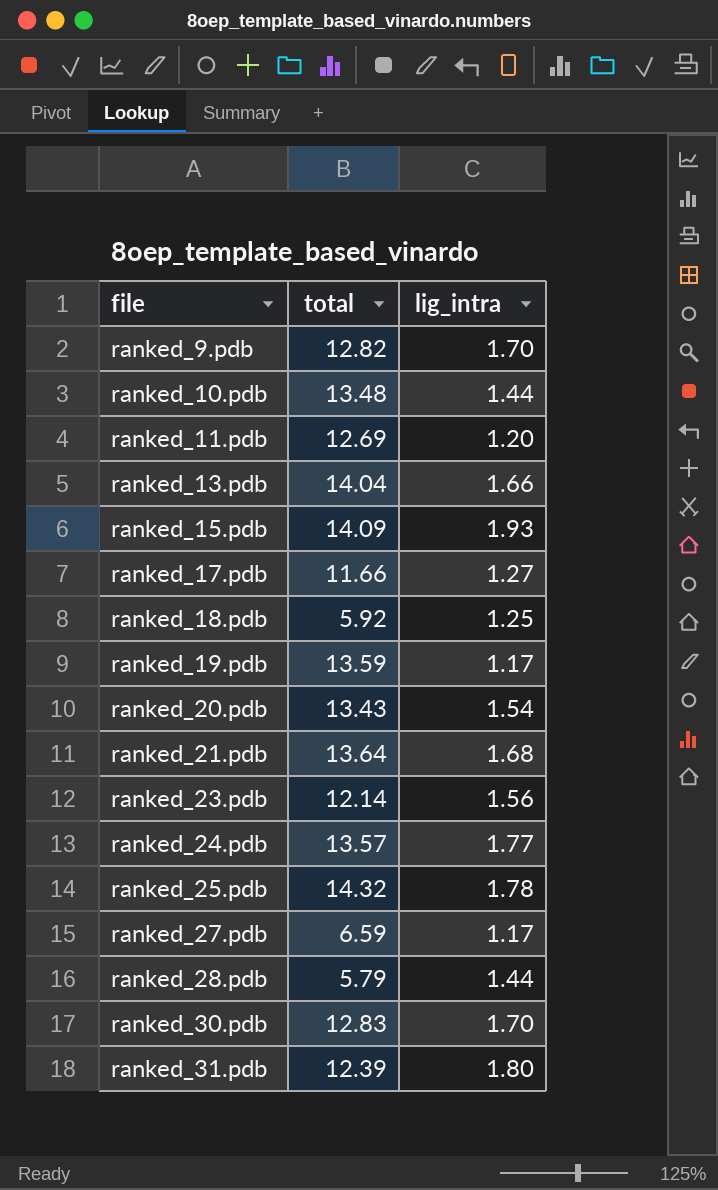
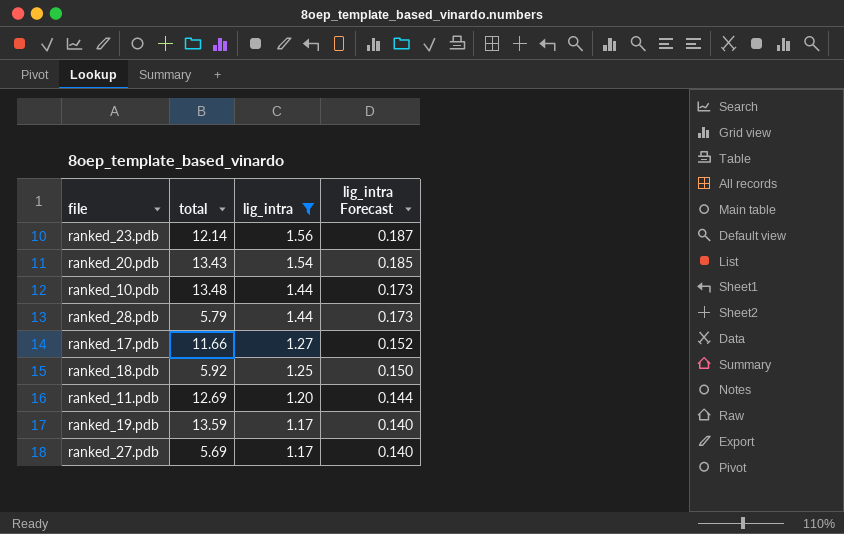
filter: none -> lig_intra <= 1.56
row order: file ascending -> lig_intra descending
column lig_intra Forecast | formula: none -> [lig_intra] * 0.12
ranked_27.pdb | total: 6.59 -> 5.69

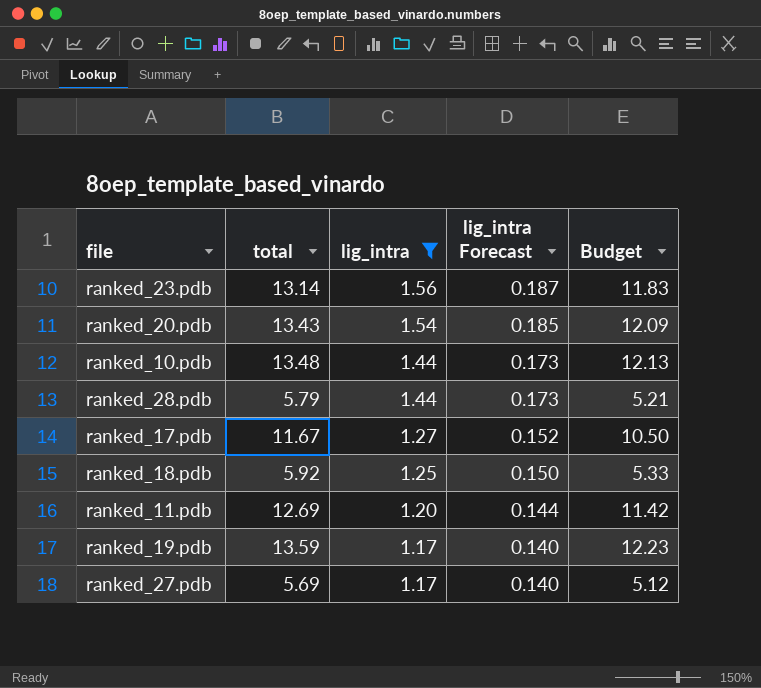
column Budget | formula: none -> [total] * 0.9
ranked_23.pdb | total: 12.14 -> 13.14
ranked_17.pdb | total: 11.66 -> 11.67

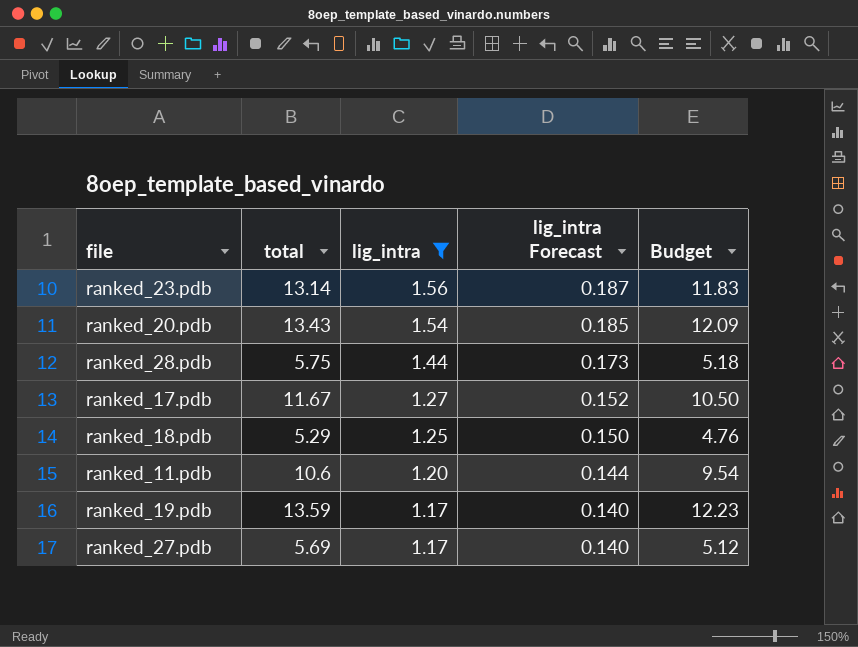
row ranked_10.pdb: 13.48 | 1.44 | 0.173 | 12.13 -> none
ranked_28.pdb | total: 5.79 -> 5.75
ranked_28.pdb | Budget: 5.21 -> 5.18
ranked_18.pdb | total: 5.92 -> 5.29
ranked_18.pdb | Budget: 5.33 -> 4.76
ranked_11.pdb | total: 12.69 -> 10.6
ranked_11.pdb | Budget: 11.42 -> 9.54

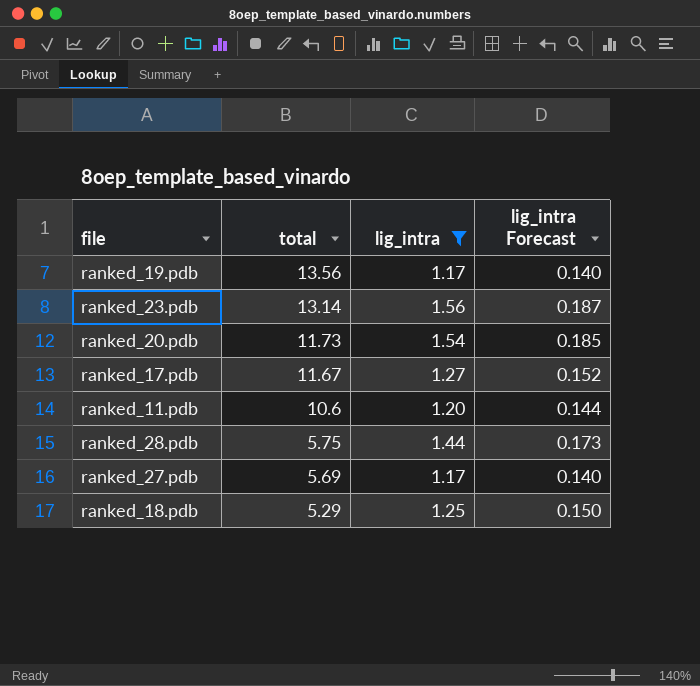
row order: lig_intra descending -> total descending
column Budget | formula: [total] * 0.9 -> none
ranked_19.pdb | total: 13.59 -> 13.56
ranked_20.pdb | total: 13.43 -> 11.73

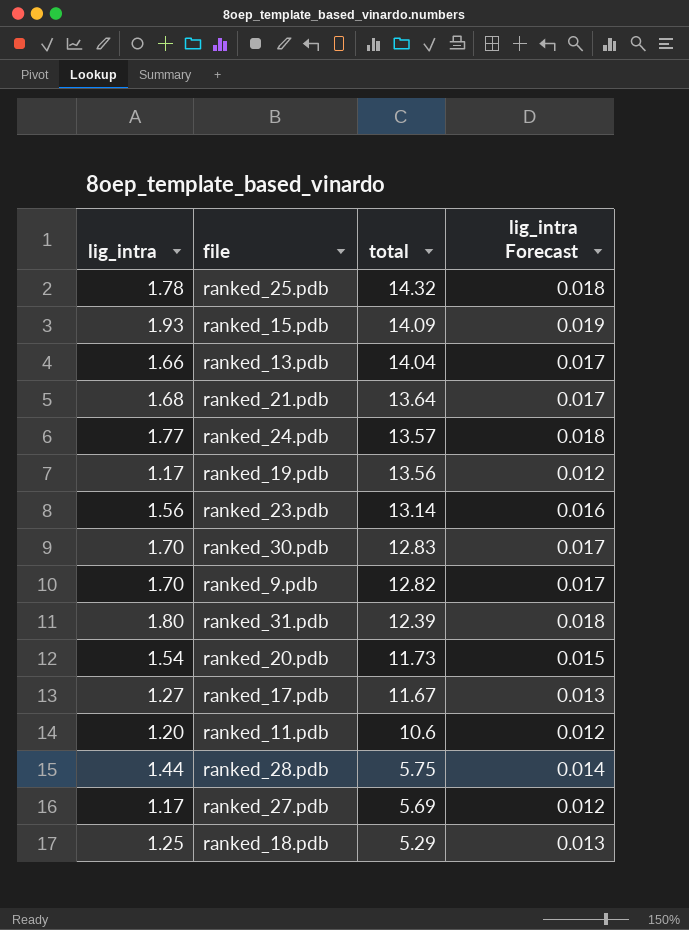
filter: lig_intra <= 1.56 -> none
column lig_intra | position: 3 -> 1
column lig_intra Forecast | formula: [lig_intra] * 0.12 -> [lig_intra] * 0.01

